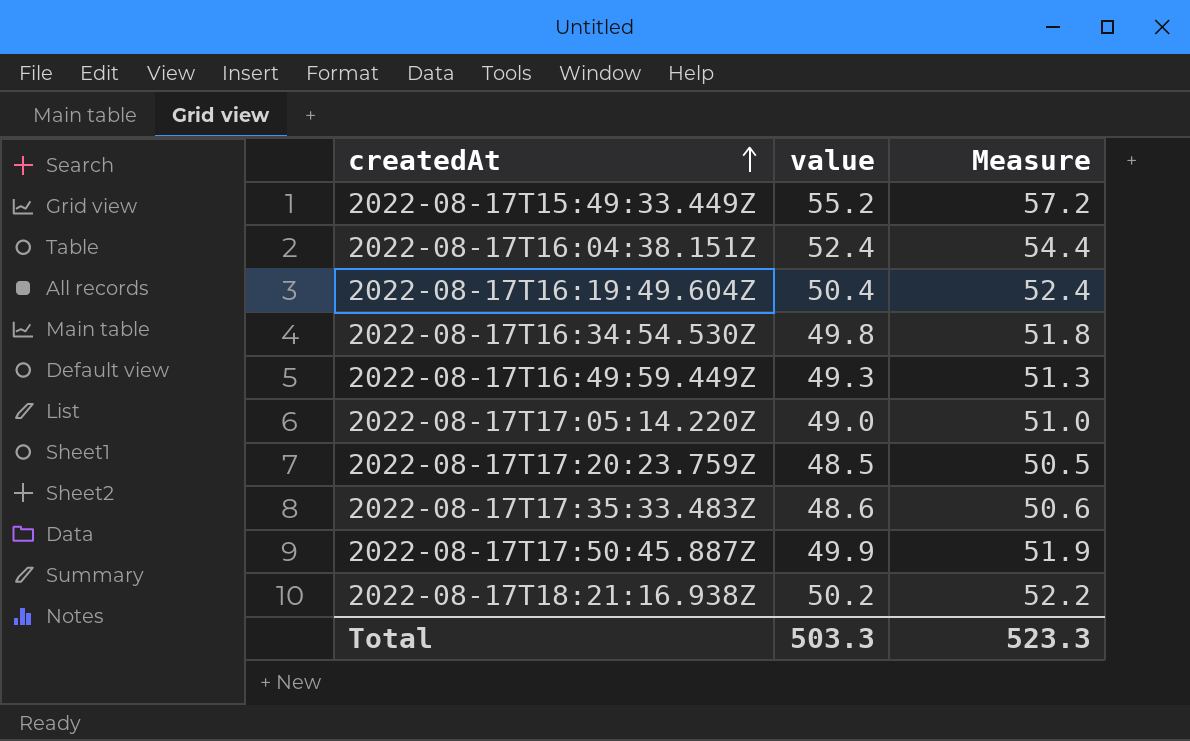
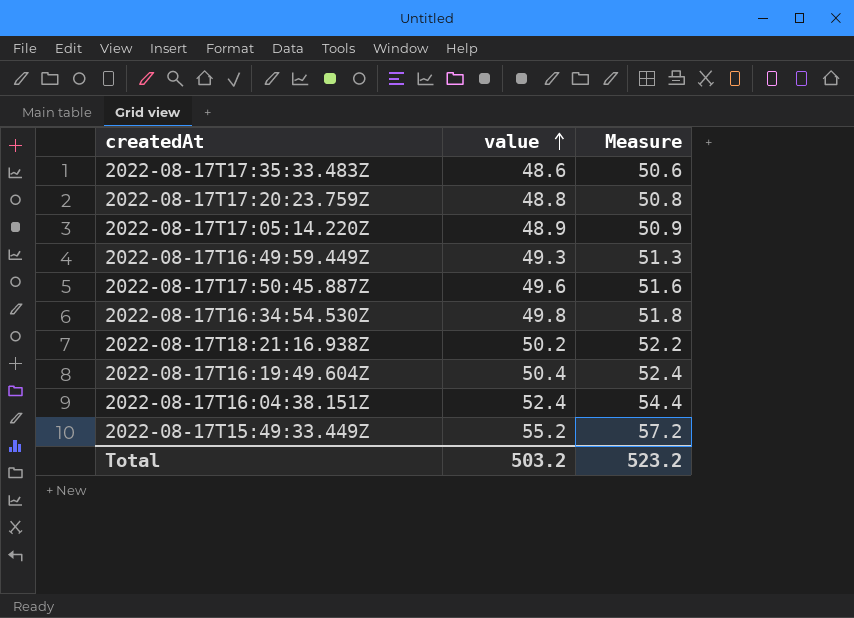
row order: createdAt ascending -> value ascending
2022-08-17T17:20:23.759Z | value: 48.5 -> 48.8
2022-08-17T17:20:23.759Z | Measure: 50.5 -> 50.8
2022-08-17T17:05:14.220Z | value: 49.0 -> 48.9
2022-08-17T17:05:14.220Z | Measure: 51.0 -> 50.9
2022-08-17T17:50:45.887Z | value: 49.9 -> 49.6
2022-08-17T17:50:45.887Z | Measure: 51.9 -> 51.6
Total | value: 503.3 -> 503.2
Total | Measure: 523.3 -> 523.2

